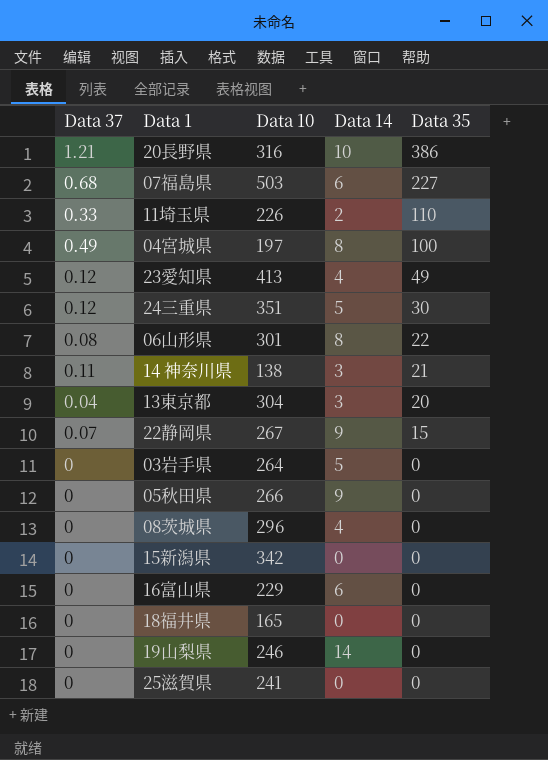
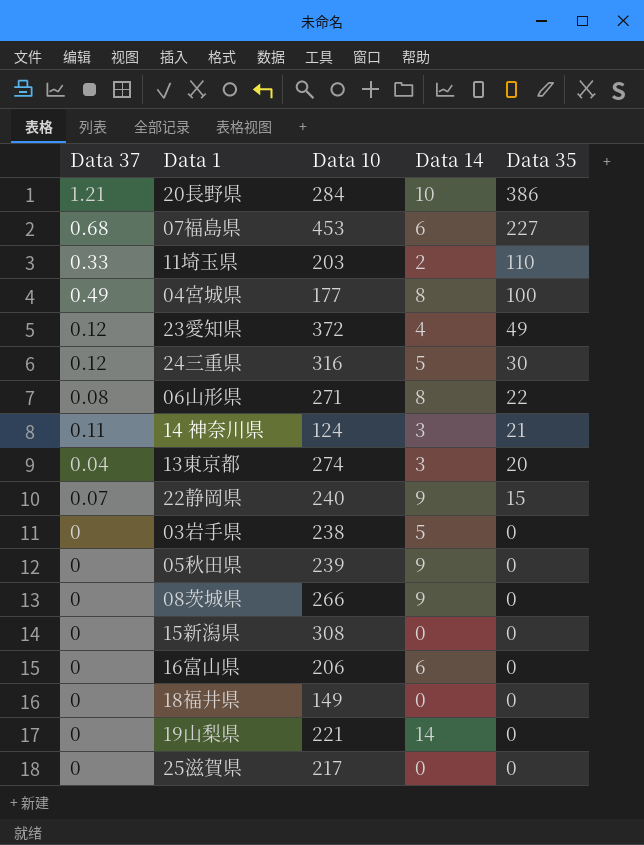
20長野県 | Data 10: 316 -> 284
07福島県 | Data 10: 503 -> 453
11埼玉県 | Data 10: 226 -> 203
04宮城県 | Data 10: 197 -> 177
23愛知県 | Data 10: 413 -> 372
24三重県 | Data 10: 351 -> 316
06山形県 | Data 10: 301 -> 271
14 神奈川県 | Data 10: 138 -> 124
13東京都 | Data 10: 304 -> 274
22静岡県 | Data 10: 267 -> 240
03岩手県 | Data 10: 264 -> 238
05秋田県 | Data 10: 266 -> 239
08茨城県 | Data 10: 296 -> 266
08茨城県 | Data 14: 4 -> 9
15新潟県 | Data 10: 342 -> 308
16富山県 | Data 10: 229 -> 206
18福井県 | Data 10: 165 -> 149
19山梨県 | Data 10: 246 -> 221
25滋賀県 | Data 10: 241 -> 217

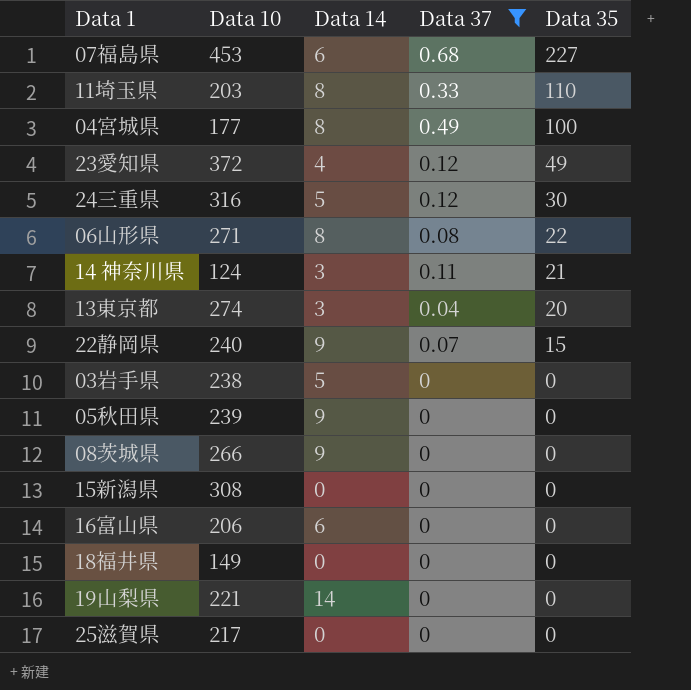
filter: none -> Data 37 != 1.21
column Data 37 | position: 1 -> 4
11埼玉県 | Data 14: 2 -> 8

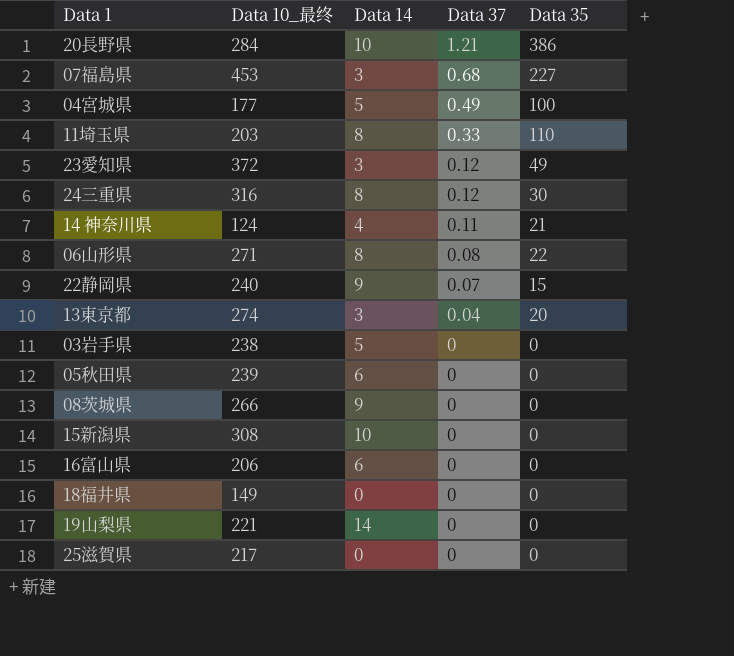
filter: Data 37 != 1.21 -> none
row order: Data 35 descending -> Data 37 descending
column name: Data 10 -> Data 10_最终
07福島県 | Data 14: 6 -> 3
04宮城県 | Data 14: 8 -> 5
23愛知県 | Data 14: 4 -> 3
24三重県 | Data 14: 5 -> 8
14 神奈川県 | Data 14: 3 -> 4
05秋田県 | Data 14: 9 -> 6
15新潟県 | Data 14: 0 -> 10

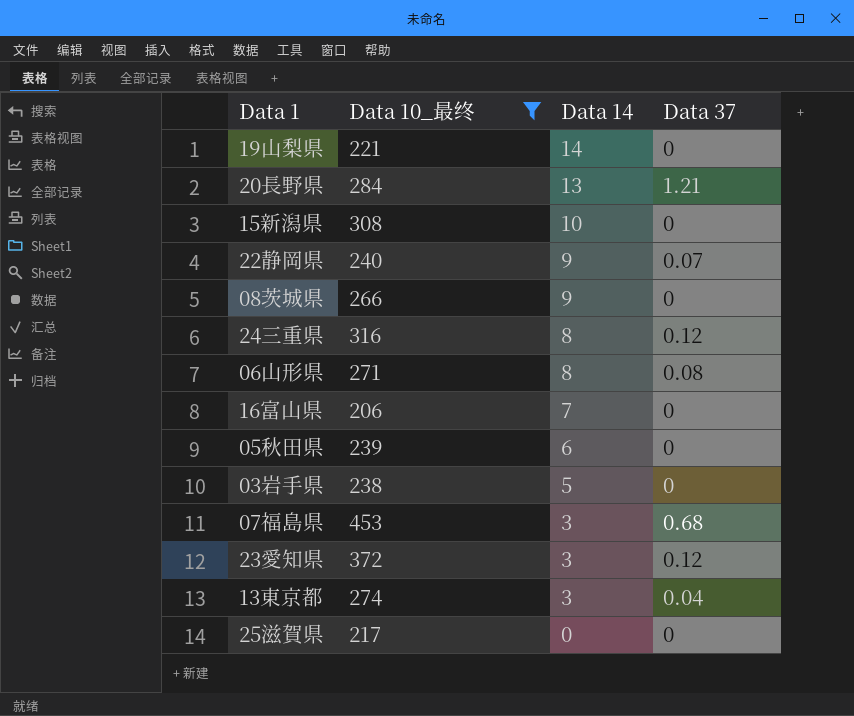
filter: none -> Data 10_最终 >= 206
row order: Data 37 descending -> Data 14 descending
column Data 35 | position: 5 -> none
20長野県 | Data 14: 10 -> 13
16富山県 | Data 14: 6 -> 7

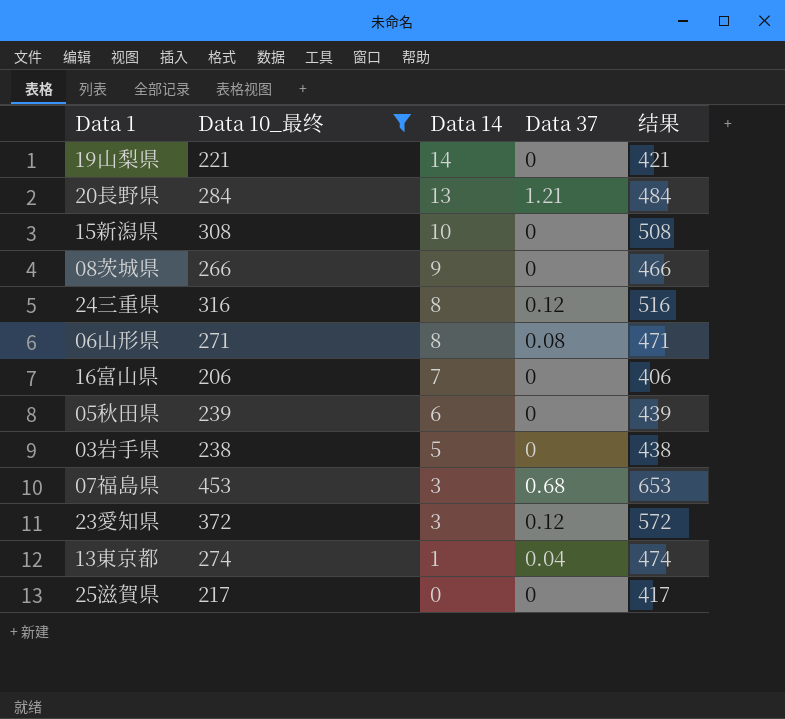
column 结果 | formula: none -> [Data 10_最终] + 200
row 22静岡県: 240 | 9 | 0.07 -> none
13東京都 | Data 14: 3 -> 1

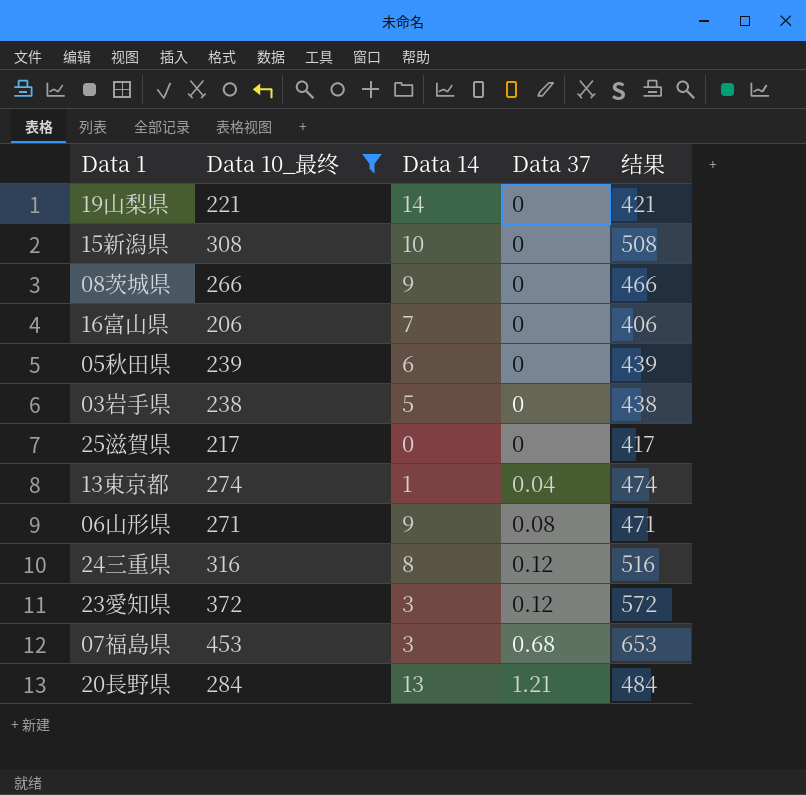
row order: Data 14 descending -> Data 37 ascending
06山形県 | Data 14: 8 -> 9

